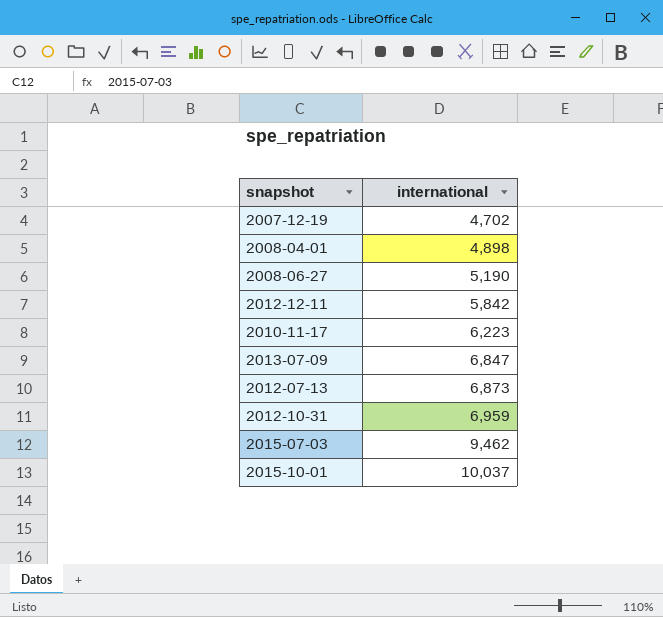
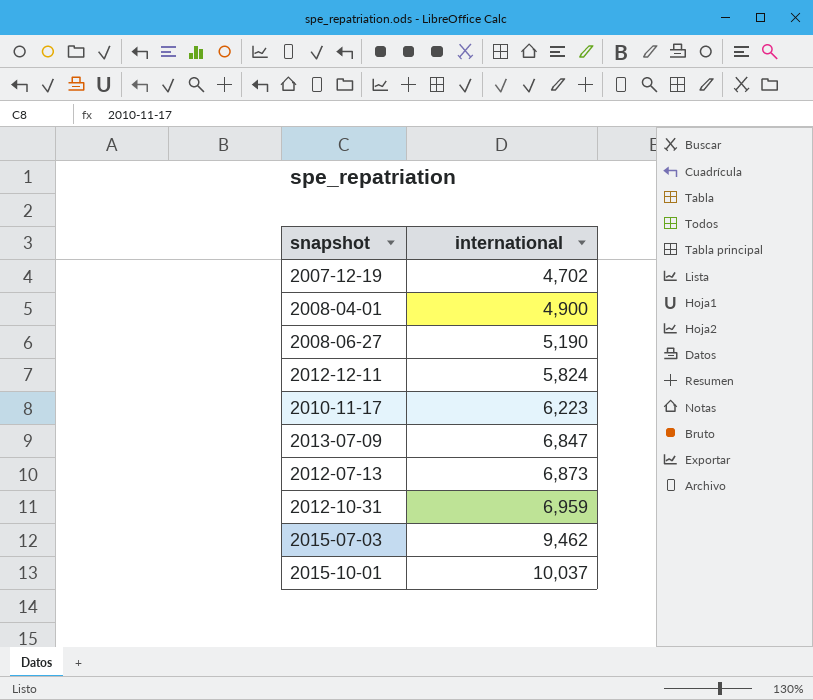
2008-04-01 | international: 4,898 -> 4,900
2012-12-11 | international: 5,842 -> 5,824

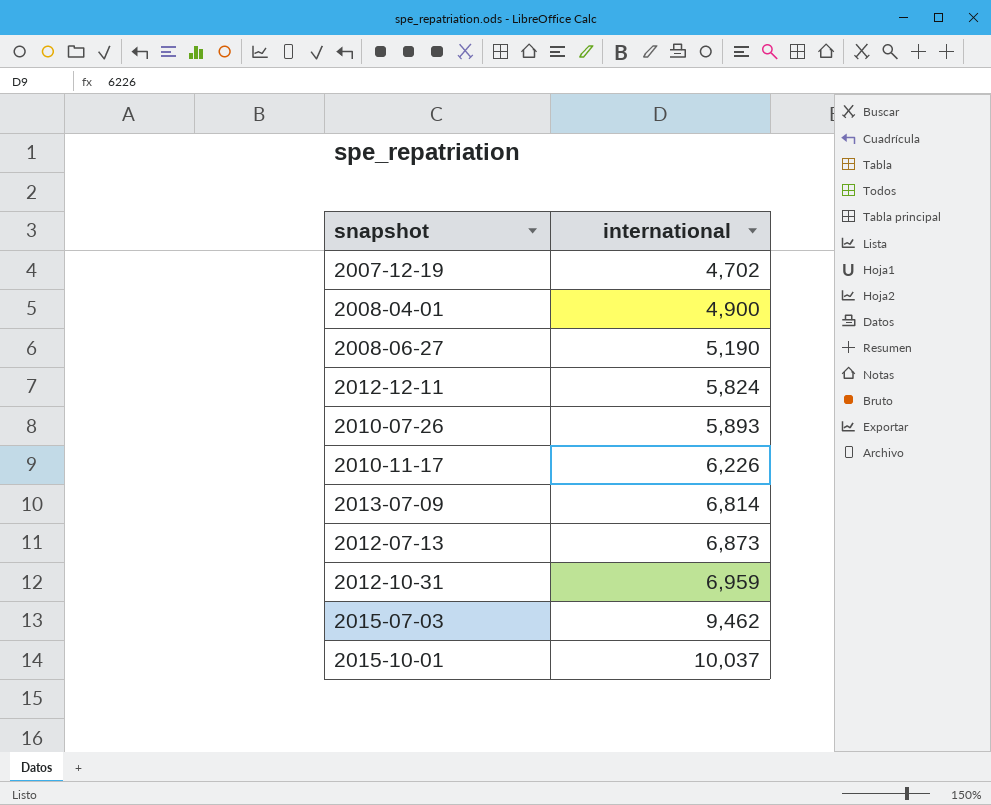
row 2010-07-26: none -> 5,893
2010-11-17 | international: 6,223 -> 6,226
2013-07-09 | international: 6,847 -> 6,814

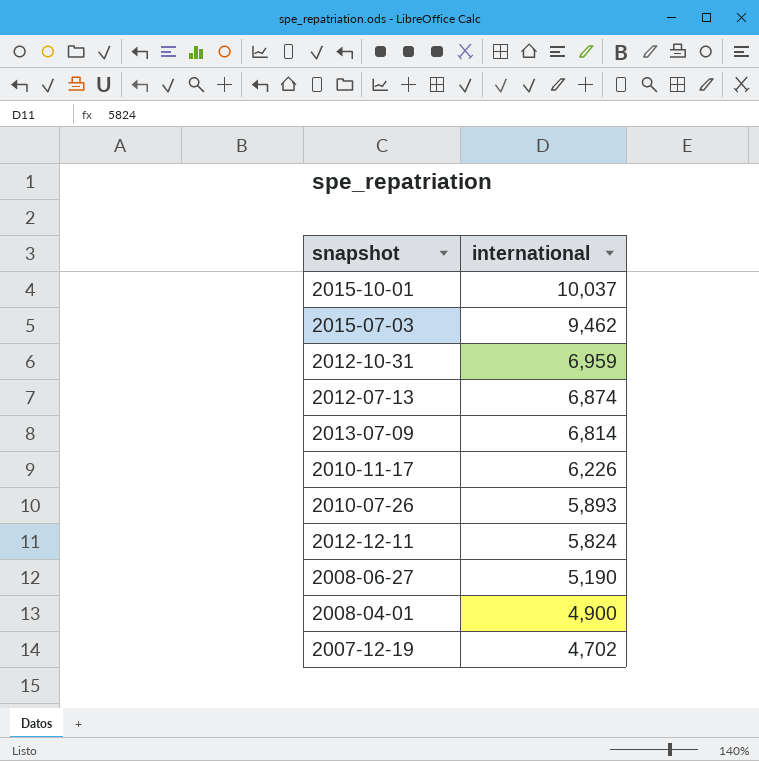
row order: international ascending -> international descending
2012-07-13 | international: 6,873 -> 6,874

